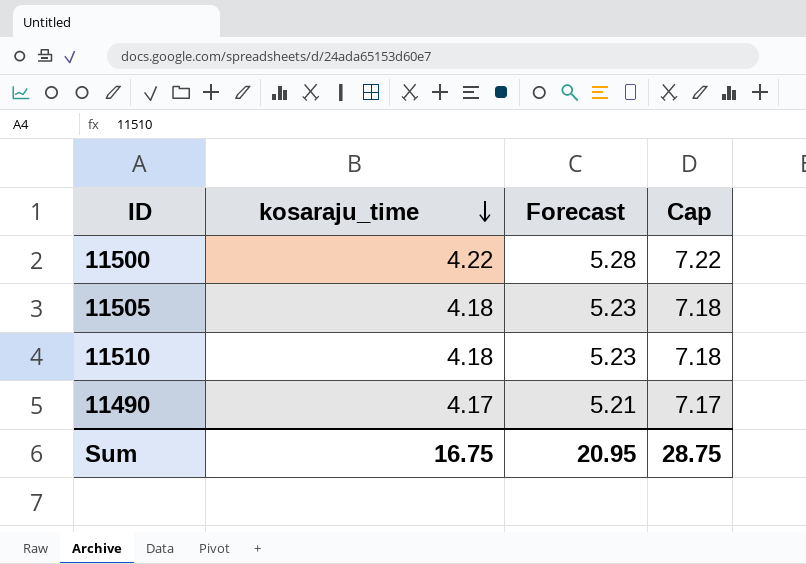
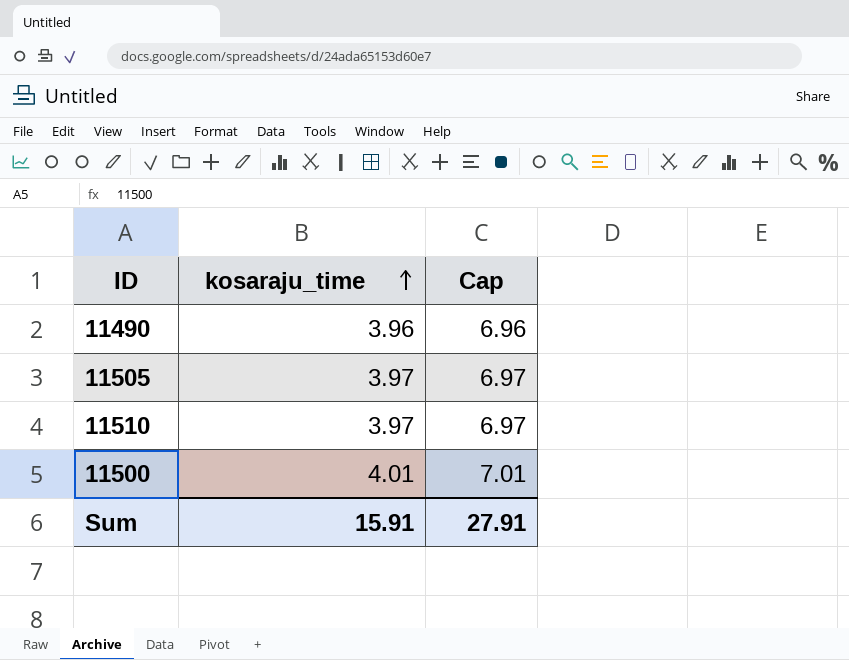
row order: kosaraju_time descending -> kosaraju_time ascending
column Forecast | formula: [kosaraju_time] * 1.25 -> none
11490 | kosaraju_time: 4.17 -> 3.96
11490 | Cap: 7.17 -> 6.96
11505 | kosaraju_time: 4.18 -> 3.97
11505 | Cap: 7.18 -> 6.97
11510 | kosaraju_time: 4.18 -> 3.97
11510 | Cap: 7.18 -> 6.97
11500 | kosaraju_time: 4.22 -> 4.01
11500 | Cap: 7.22 -> 7.01
Sum | kosaraju_time: 16.75 -> 15.91
Sum | Cap: 28.75 -> 27.91

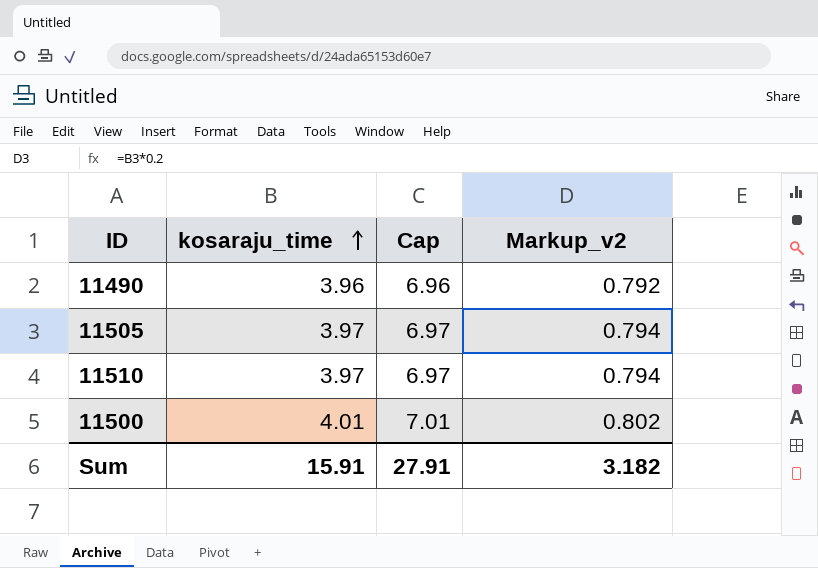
column Markup_v2 | formula: none -> [kosaraju_time] * 0.2

